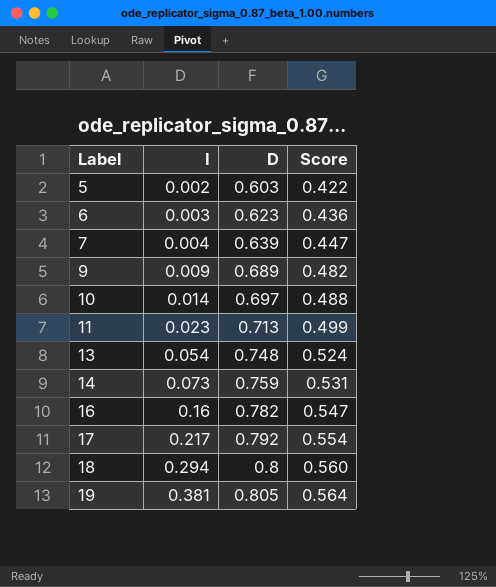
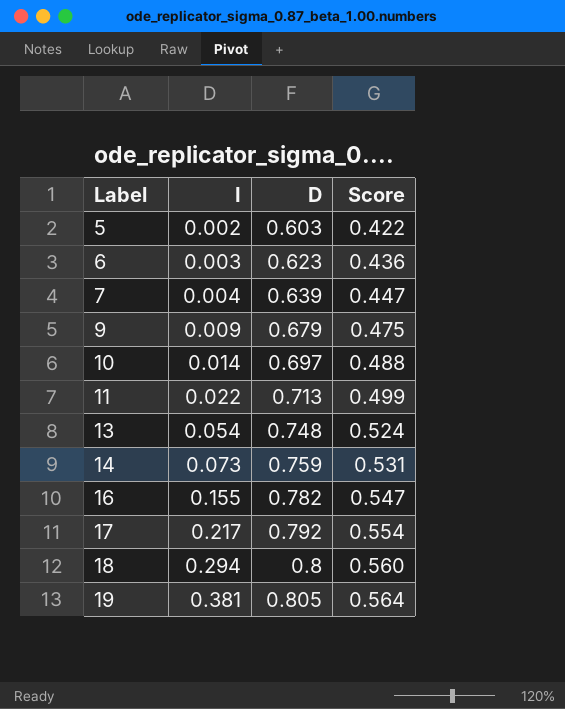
9 | D: 0.689 -> 0.679
9 | Score: 0.482 -> 0.475
11 | I: 0.023 -> 0.022
16 | I: 0.16 -> 0.155

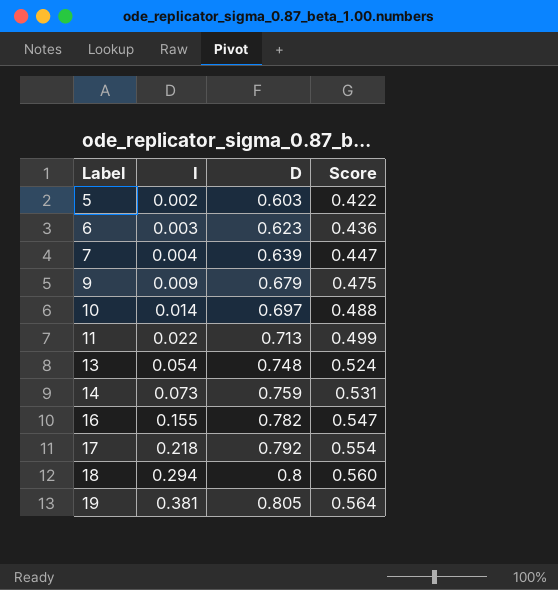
17 | I: 0.217 -> 0.218

